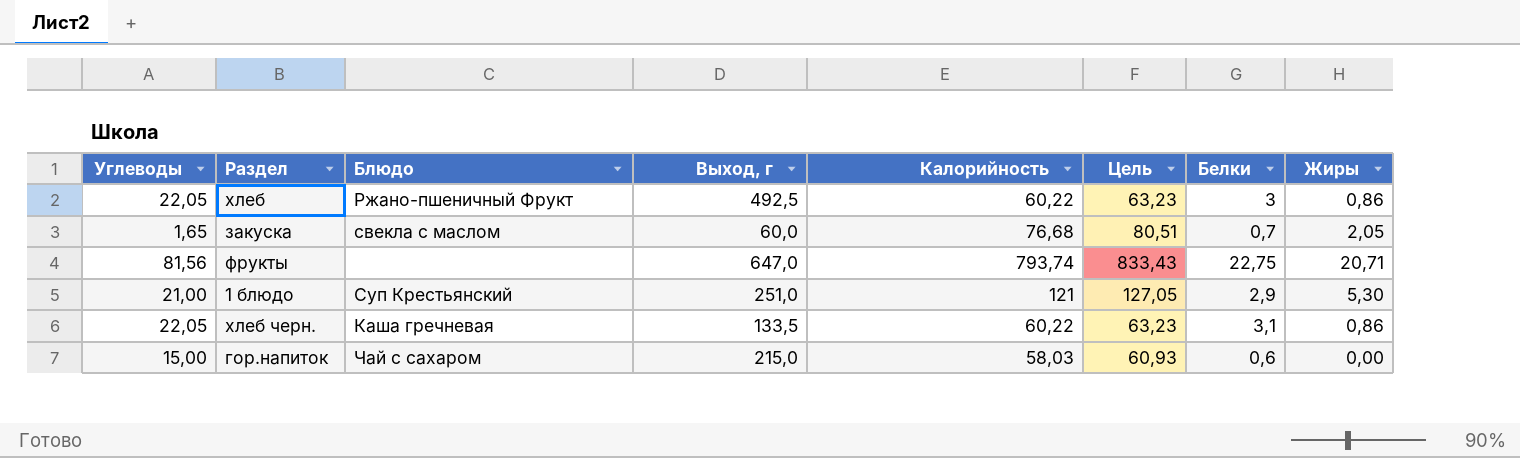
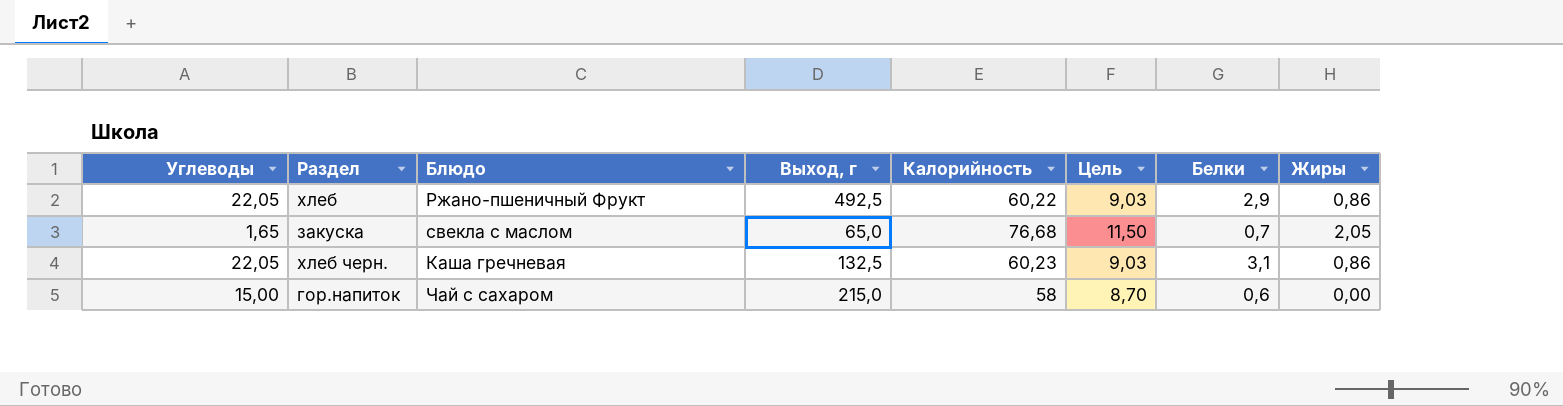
column Цель | formula: [Калорийность] * 1,05 -> [Калорийность] * 0,15
row фрукты: 81,56 | none | 647,0 | 793,74 | 833,43 | 22,75 | 20,71 -> none
row 1 блюдо: 21,00 | Суп Крестьянский | 251,0 | 121 | 127,05 | 2,9 | 5,30 -> none
хлеб | Белки: 3 -> 2,9
закуска | Выход, г: 60,0 -> 65,0
хлеб черн. | Выход, г: 133,5 -> 132,5
хлеб черн. | Калорийность: 60,22 -> 60,23
гор.напиток | Калорийность: 58,03 -> 58

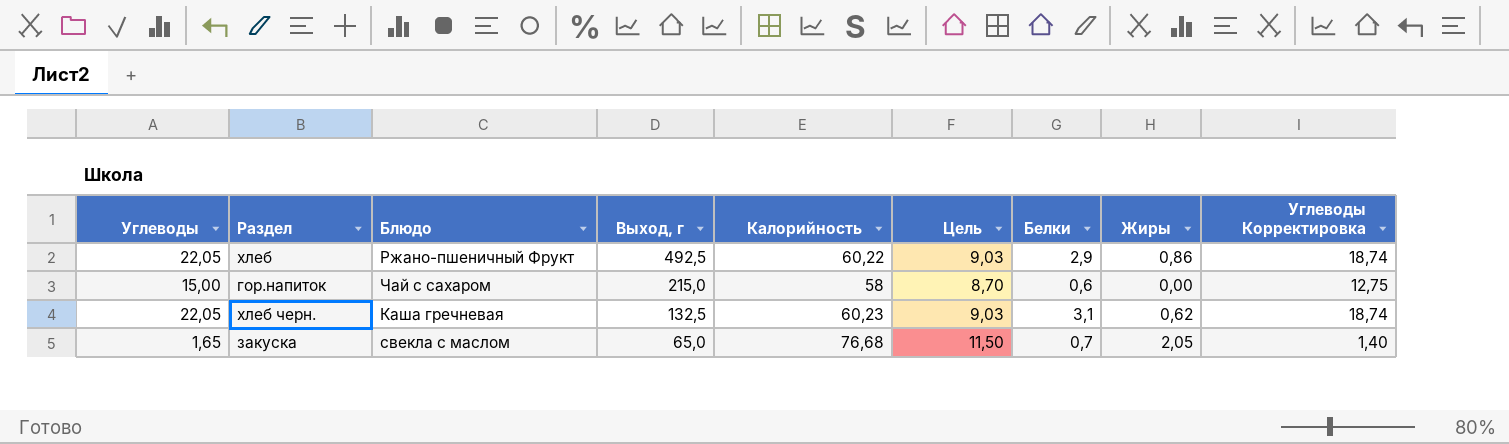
row order: none -> Выход, г descending
column Углеводы Корректировка | formula: none -> [Углеводы] * 0,85
хлеб черн. | Жиры: 0,86 -> 0,62

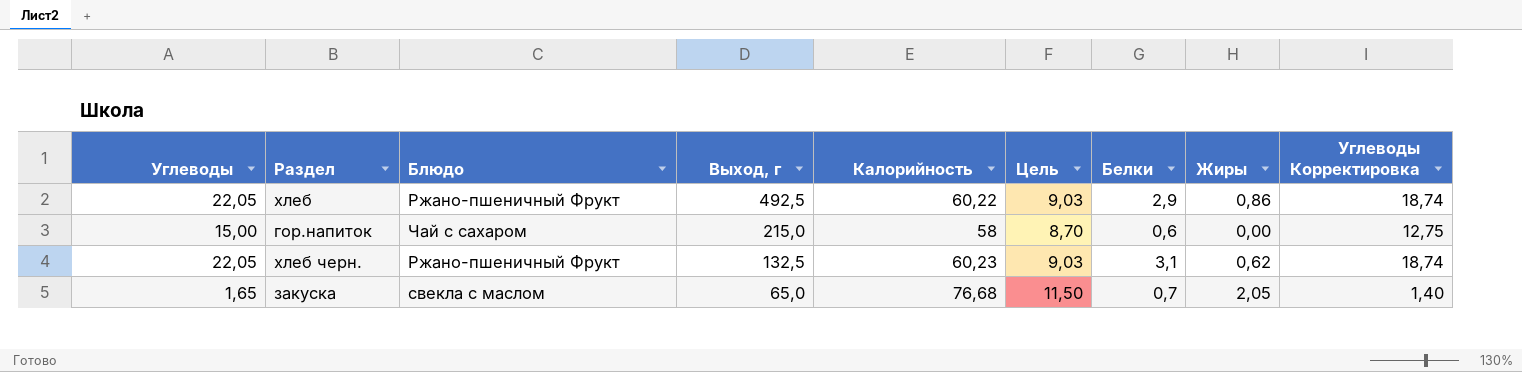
хлеб черн. | Блюдо: Каша гречневая -> Ржано-пшеничный Фрукт

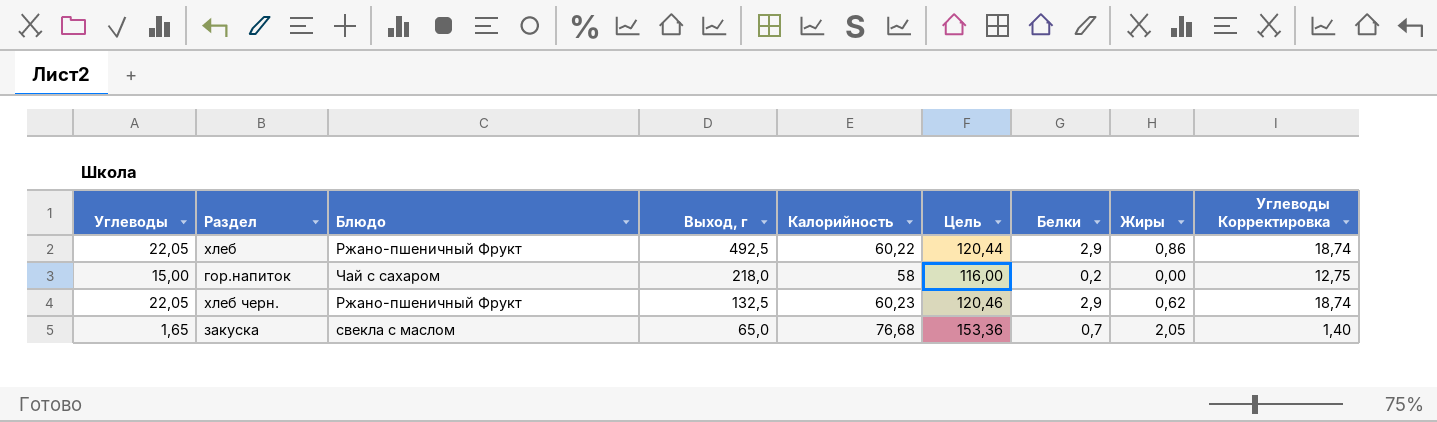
column Цель | formula: [Калорийность] * 0,15 -> [Калорийность] * 2
гор.напиток | Выход, г: 215,0 -> 218,0
гор.напиток | Белки: 0,6 -> 0,2
хлеб черн. | Белки: 3,1 -> 2,9

